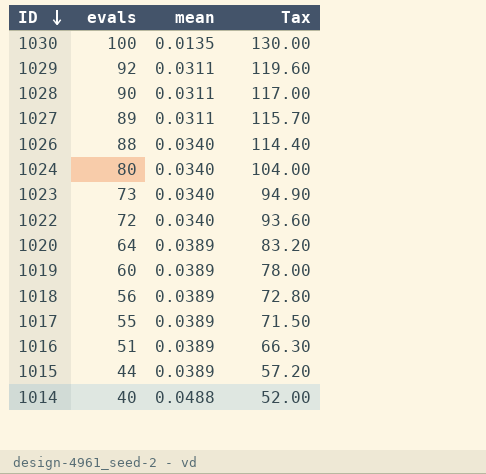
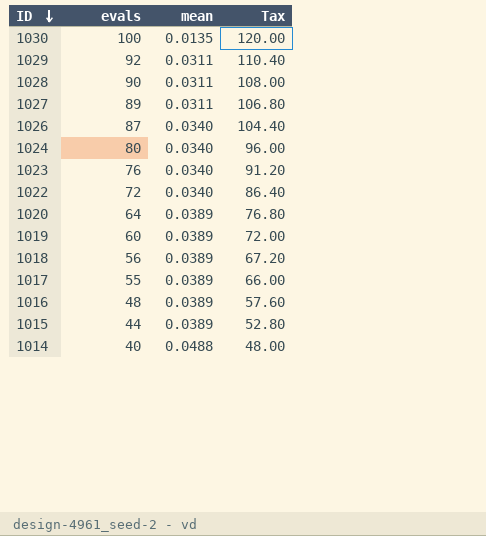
column Tax | formula: [evals] * 1.3 -> [evals] * 1.2
1026 | evals: 88 -> 87
1023 | evals: 73 -> 76
1016 | evals: 51 -> 48

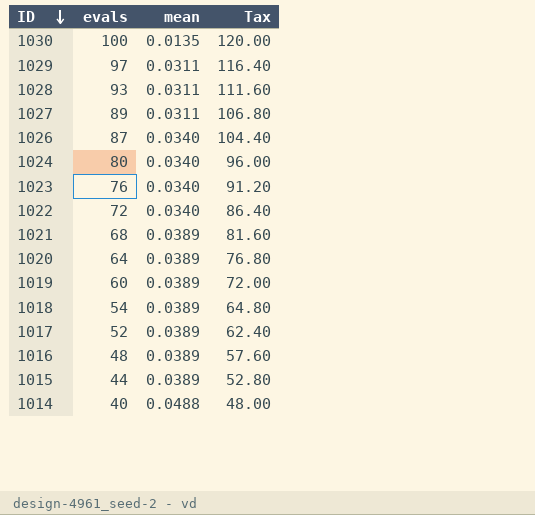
1029 | evals: 92 -> 97
1029 | Tax: 110.40 -> 116.40
1028 | evals: 90 -> 93
1028 | Tax: 108.00 -> 111.60
row 1021: none -> 68 | 0.0389 | 81.60
1018 | evals: 56 -> 54
1018 | Tax: 67.20 -> 64.80
1017 | evals: 55 -> 52
1017 | Tax: 66.00 -> 62.40

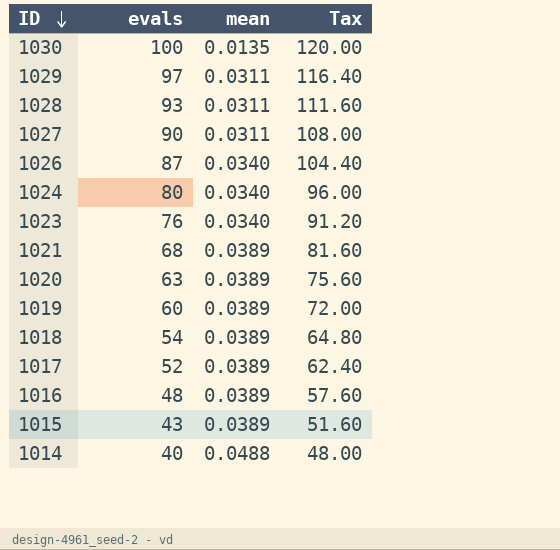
row 1022: 72 | 0.0340 | 86.40 -> none
1027 | evals: 89 -> 90
1027 | Tax: 106.80 -> 108.00
1020 | evals: 64 -> 63
1020 | Tax: 76.80 -> 75.60
1015 | evals: 44 -> 43
1015 | Tax: 52.80 -> 51.60

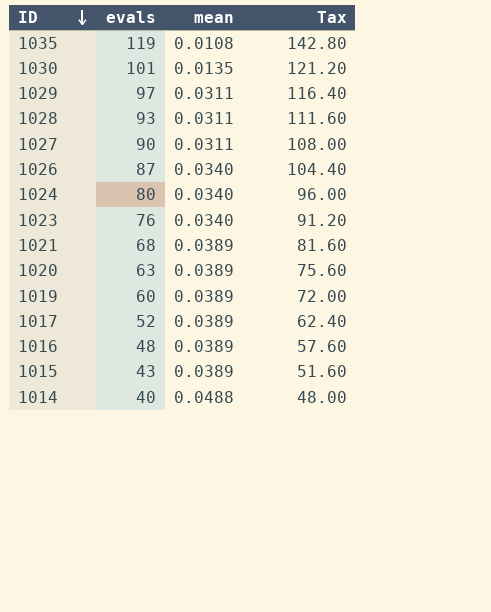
row 1018: 54 | 0.0389 | 64.80 -> none
row 1035: none -> 119 | 0.0108 | 142.80
1030 | evals: 100 -> 101
1030 | Tax: 120.00 -> 121.20

